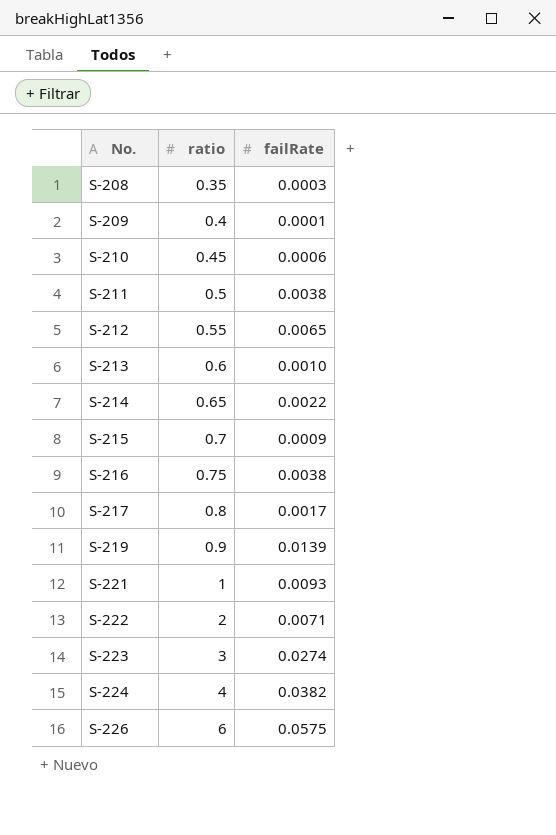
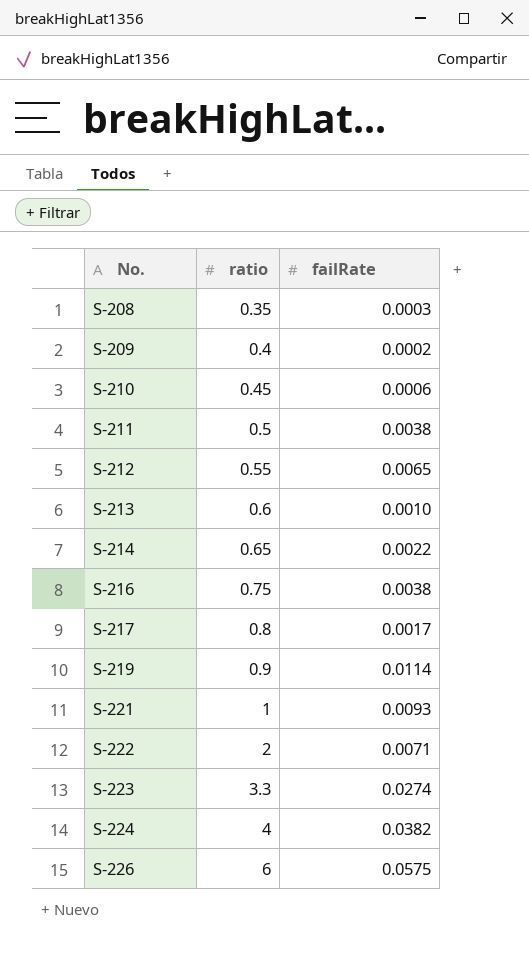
row S-215: 0.7 | 0.0009 -> none
S-209 | failRate: 0.0001 -> 0.0002
S-219 | failRate: 0.0139 -> 0.0114
S-223 | ratio: 3 -> 3.3

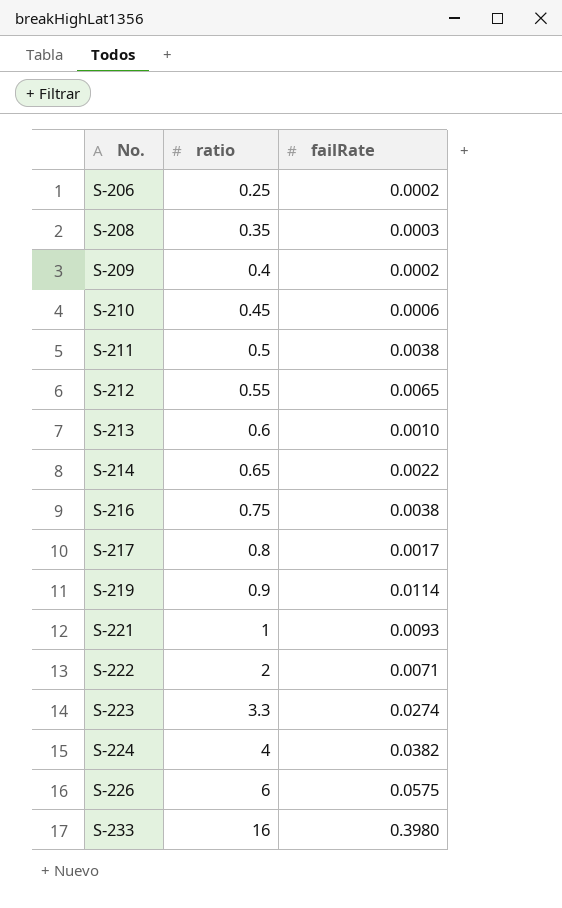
row S-206: none -> 0.25 | 0.0002
row S-233: none -> 16 | 0.3980

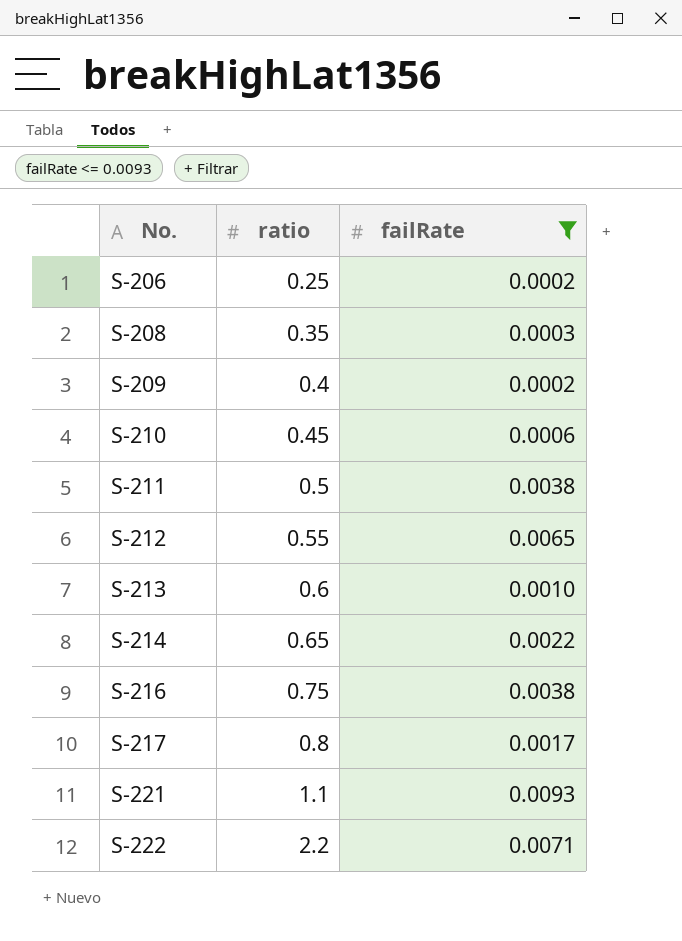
filter: none -> failRate <= 0.0093
S-221 | ratio: 1 -> 1.1
S-222 | ratio: 2 -> 2.2

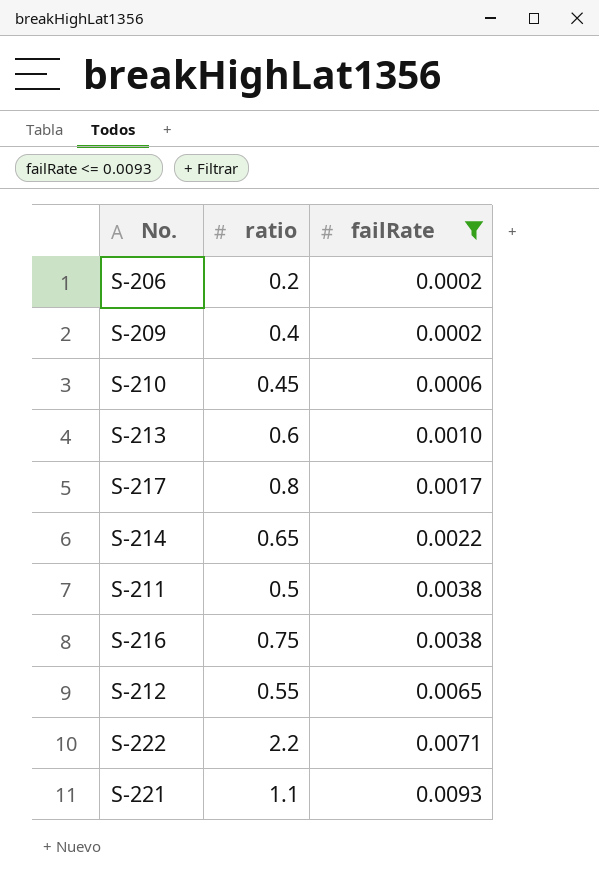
row order: No. ascending -> failRate ascending
row S-208: 0.35 | 0.0003 -> none
S-206 | ratio: 0.25 -> 0.2

